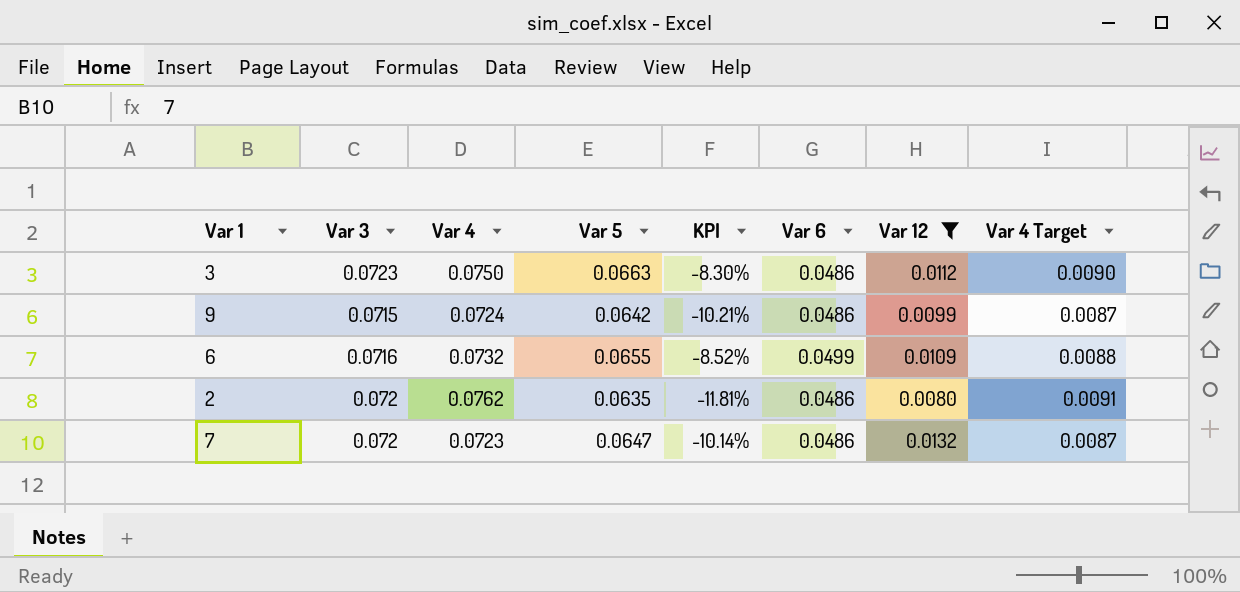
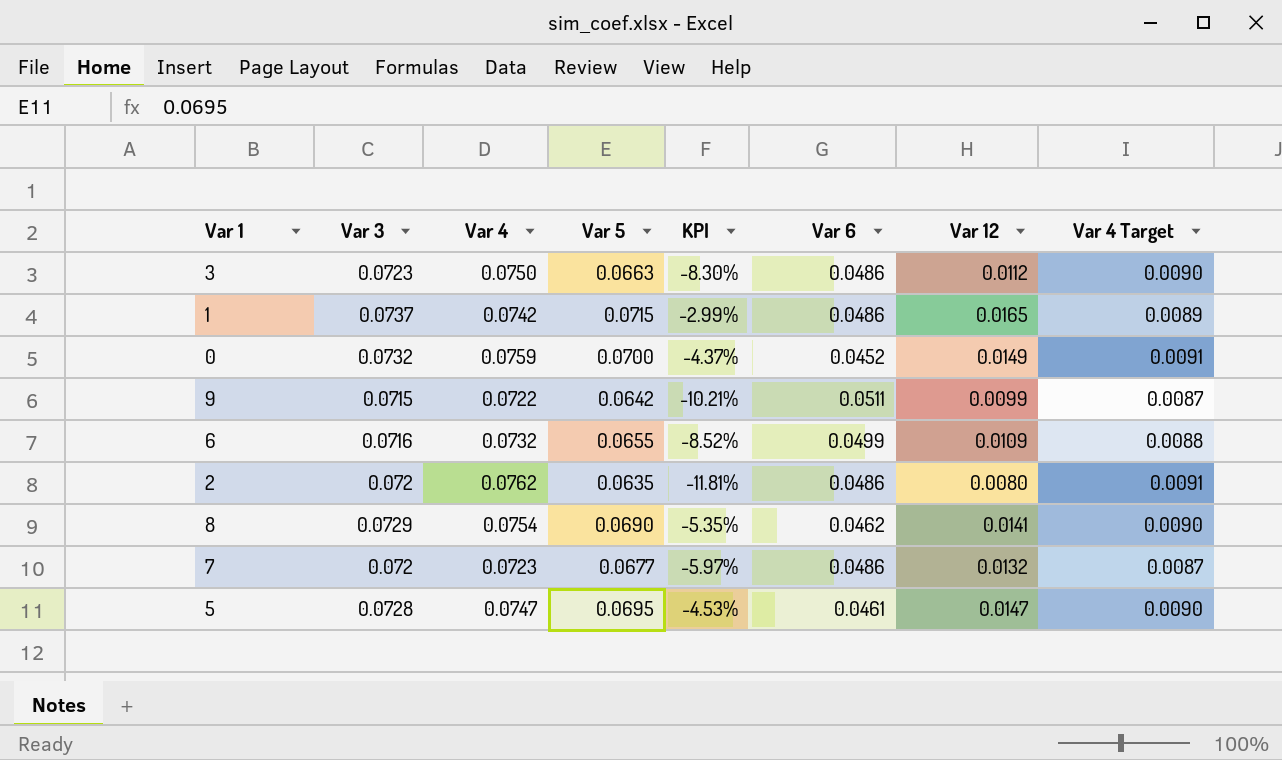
filter: Var 12 <= 0.0132 -> none
9 | Var 4: 0.0724 -> 0.0722
9 | Var 6: 0.0486 -> 0.0511
7 | Var 5: 0.0647 -> 0.0677
7 | KPI: -10.14% -> -5.97%

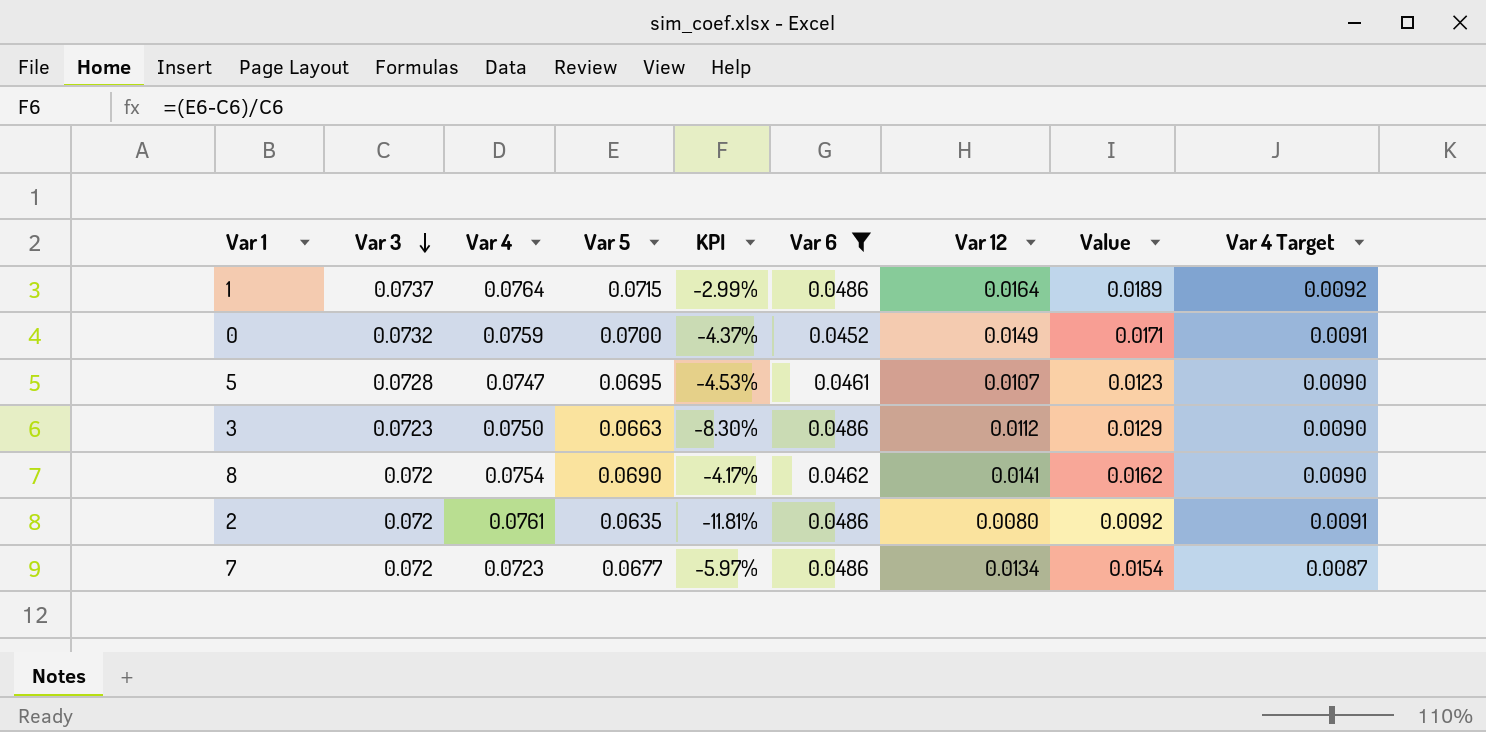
filter: none -> Var 6 <= 0.0486
row order: none -> Var 3 descending
column Value | formula: none -> [Var 12] * 1.15
1 | Var 4: 0.0742 -> 0.0764
1 | Var 12: 0.0165 -> 0.0164
1 | Var 4 Target: 0.0089 -> 0.0092
5 | Var 12: 0.0147 -> 0.0107
8 | Var 3: 0.0729 -> 0.072
8 | KPI: -5.35% -> -4.17%
2 | Var 4: 0.0762 -> 0.0761
7 | Var 12: 0.0132 -> 0.0134

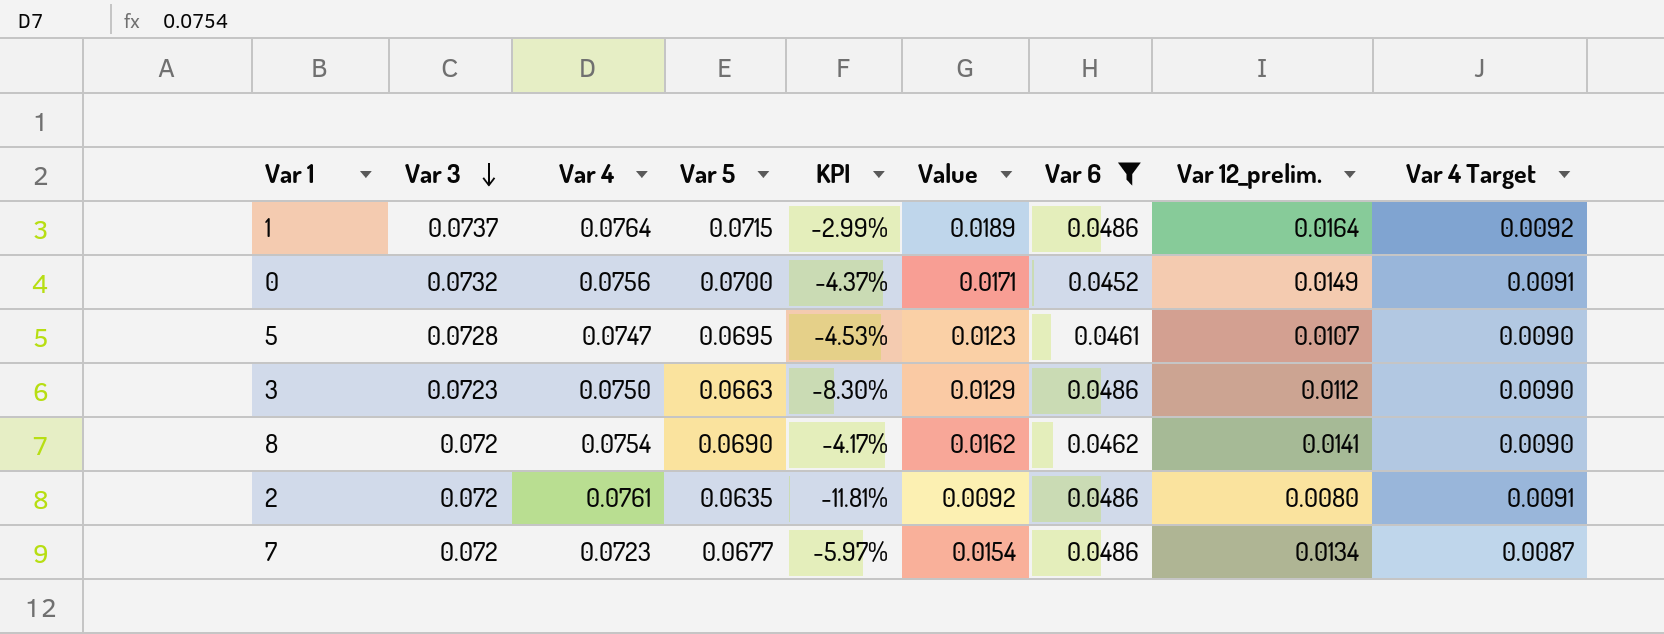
column Value | position: 8 -> 6
column name: Var 12 -> Var 12_prelim.
0 | Var 4: 0.0759 -> 0.0756

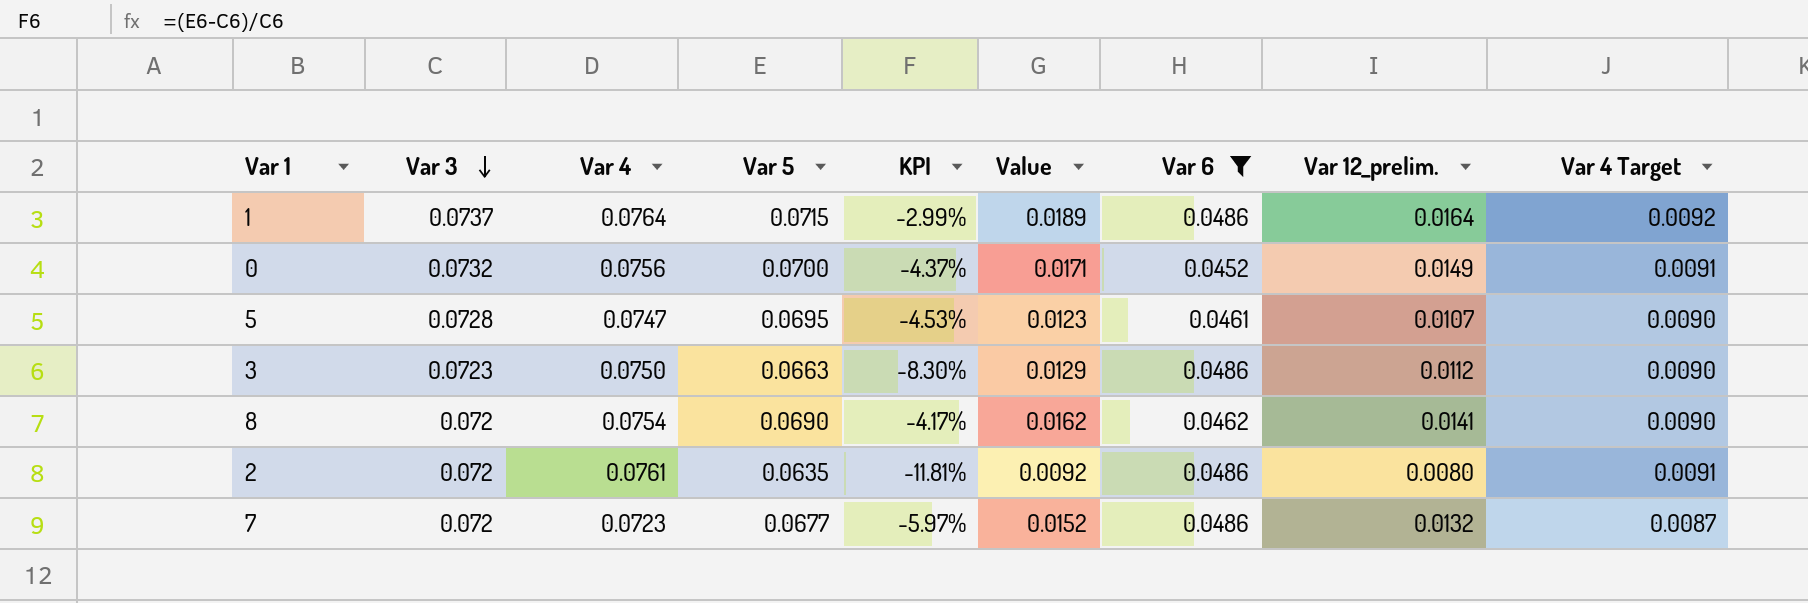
7 | Value: 0.0154 -> 0.0152
7 | Var 12_prelim.: 0.0134 -> 0.0132

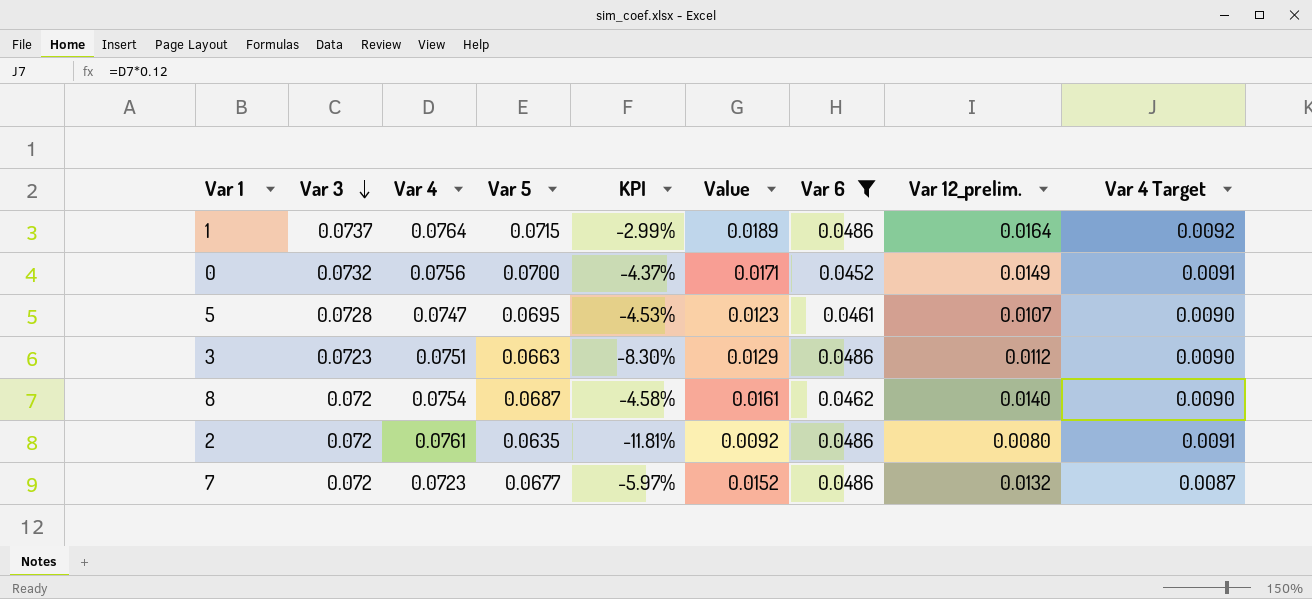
3 | Var 4: 0.0750 -> 0.0751
8 | Var 5: 0.0690 -> 0.0687
8 | KPI: -4.17% -> -4.58%
8 | Value: 0.0162 -> 0.0161
8 | Var 12_prelim.: 0.0141 -> 0.0140

